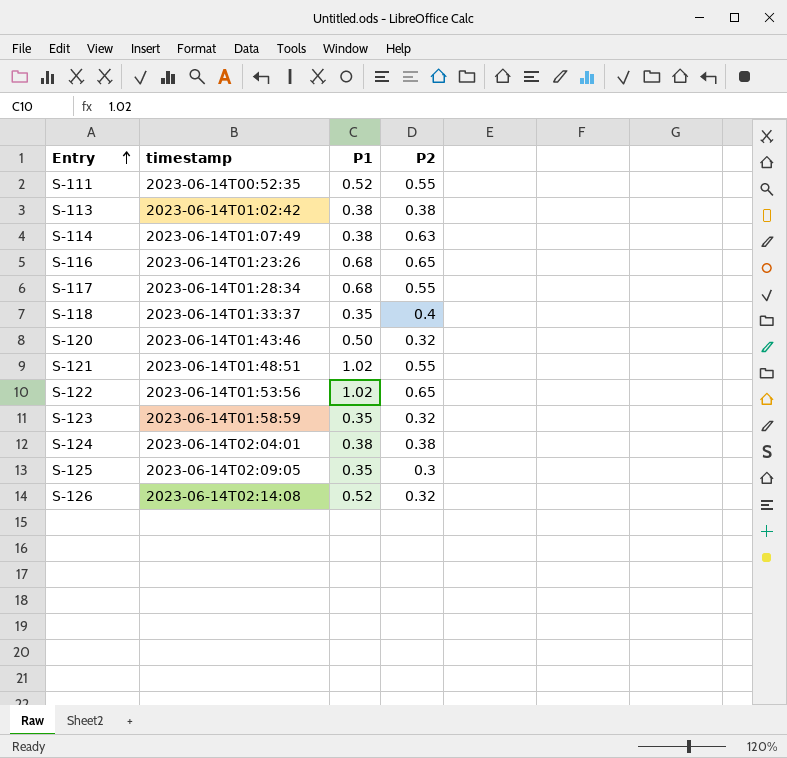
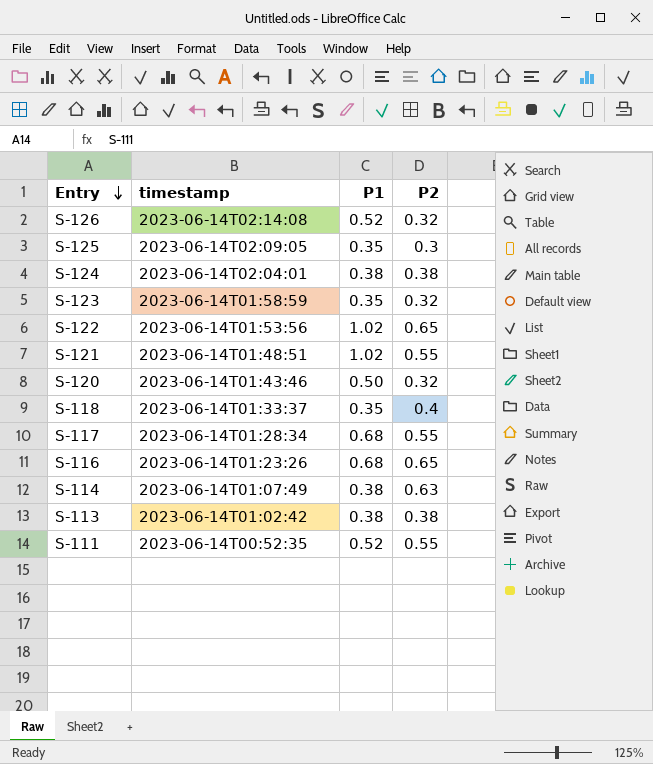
row order: Entry ascending -> Entry descending

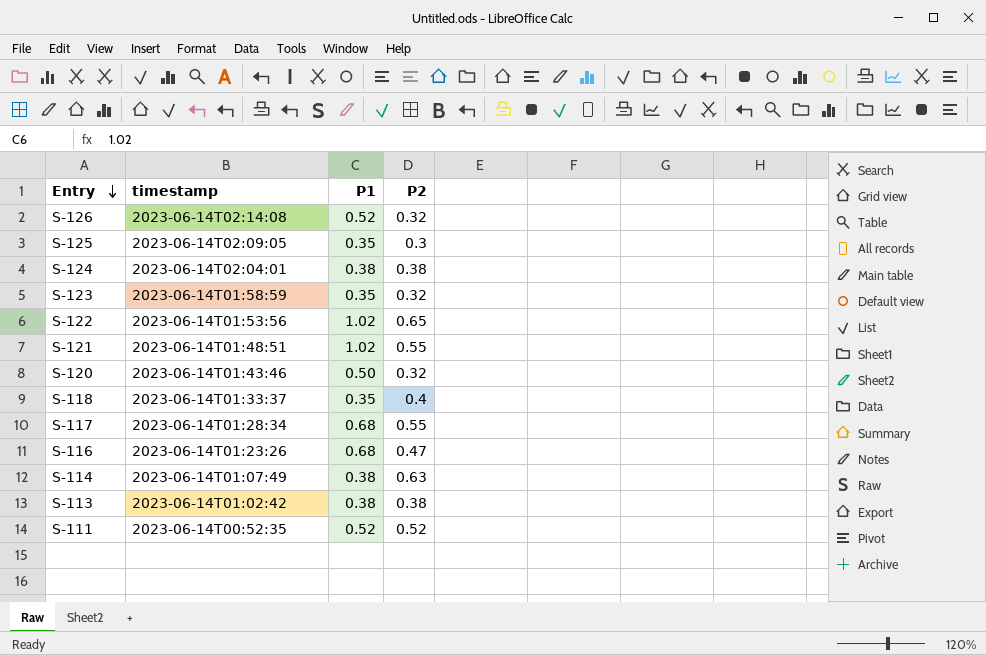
S-116 | P2: 0.65 -> 0.47
S-111 | P2: 0.55 -> 0.52

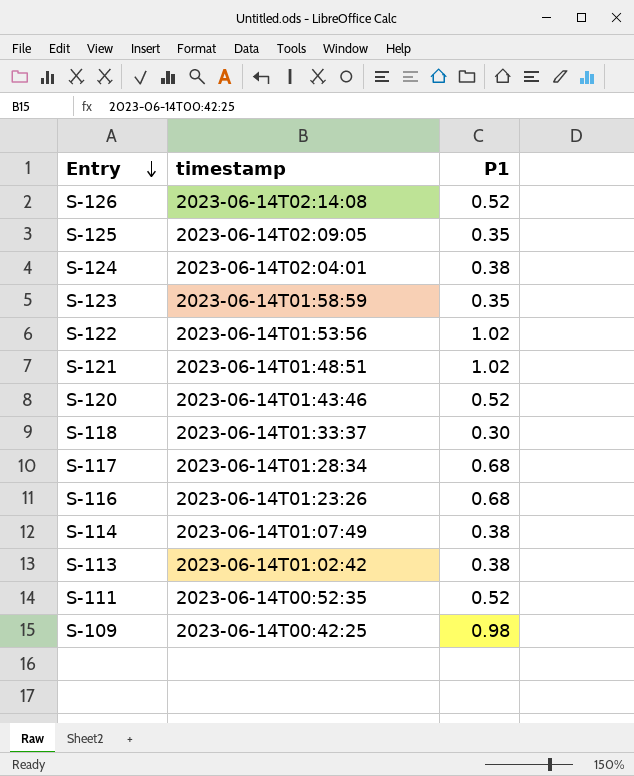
column P2 | position: 4 -> none
S-120 | P1: 0.50 -> 0.52
S-118 | P1: 0.35 -> 0.30
row S-109: none -> 2023-06-14T00:42:25 | 0.98

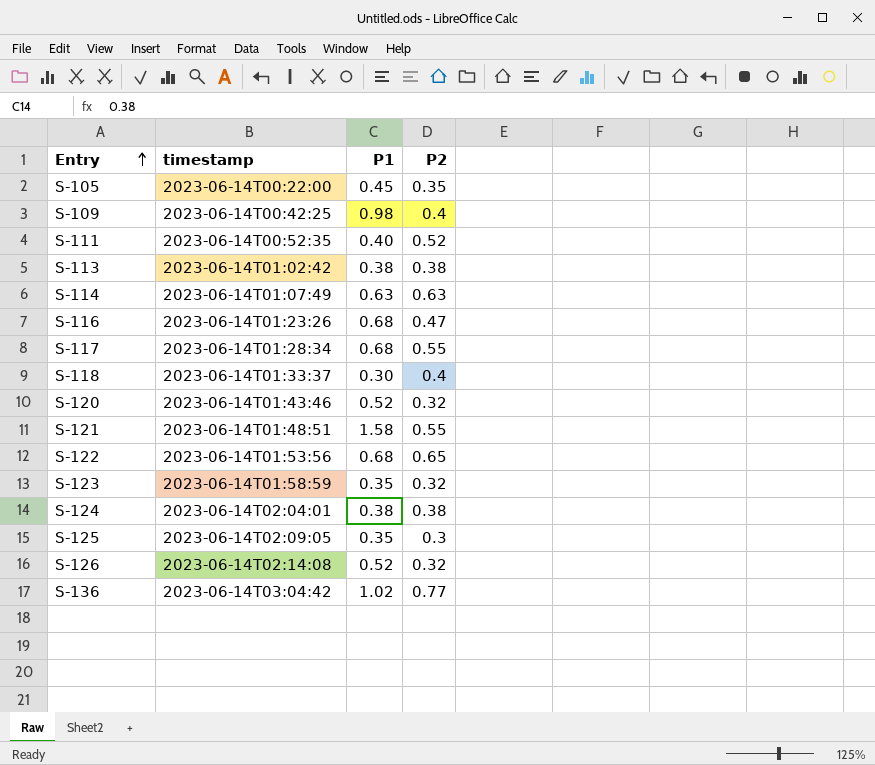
row order: Entry descending -> Entry ascending
column P2 | position: none -> 4
row S-105: none -> 2023-06-14T00:22:00 | 0.45 | 0.35
S-111 | P1: 0.52 -> 0.40
S-114 | P1: 0.38 -> 0.63
S-121 | P1: 1.02 -> 1.58
S-122 | P1: 1.02 -> 0.68
row S-136: none -> 2023-06-14T03:04:42 | 1.02 | 0.77

